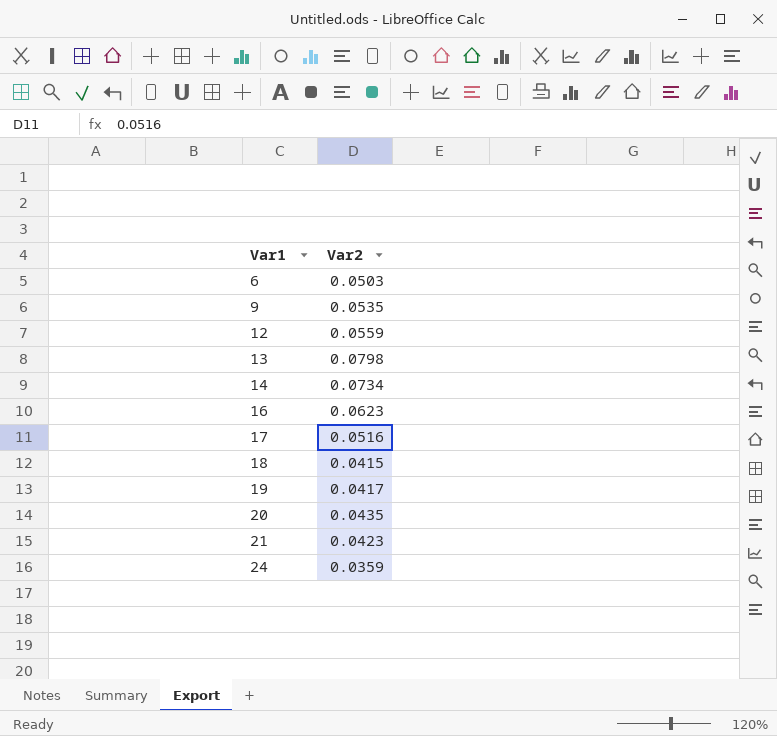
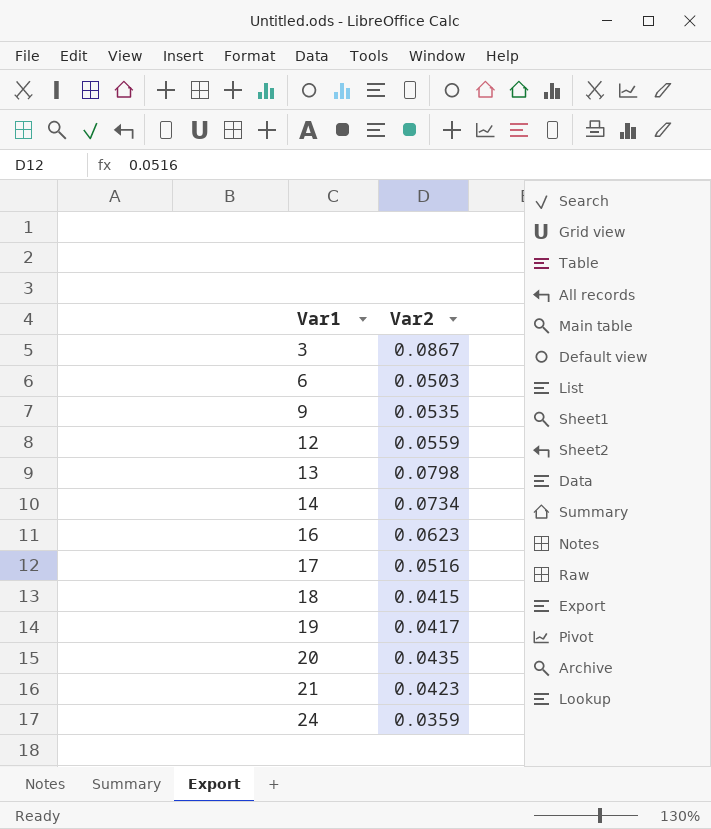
row 3: none -> 0.0867

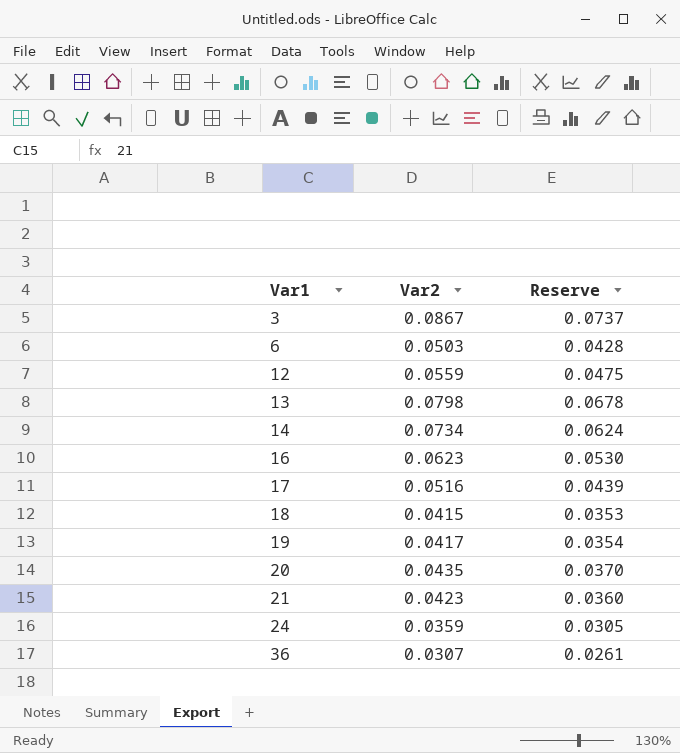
column Reserve | formula: none -> [Var2] * 0.85
row 9: 0.0535 -> none
row 36: none -> 0.0307 | 0.0261

